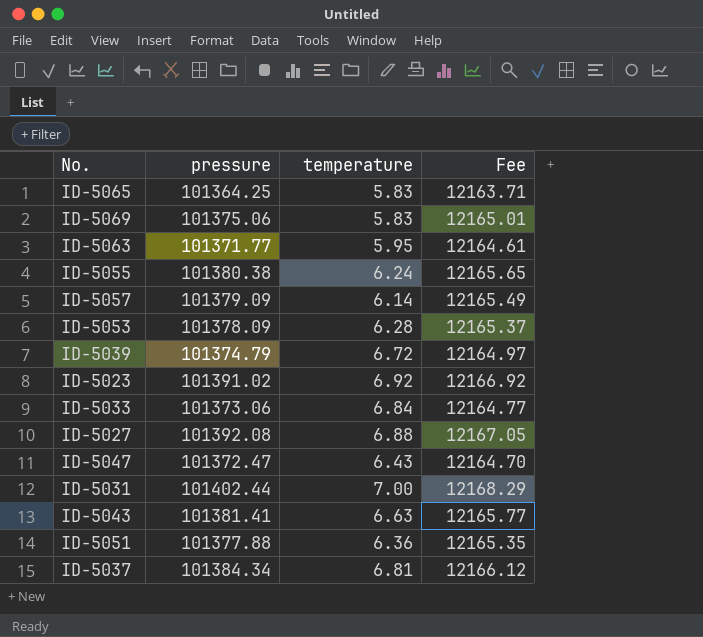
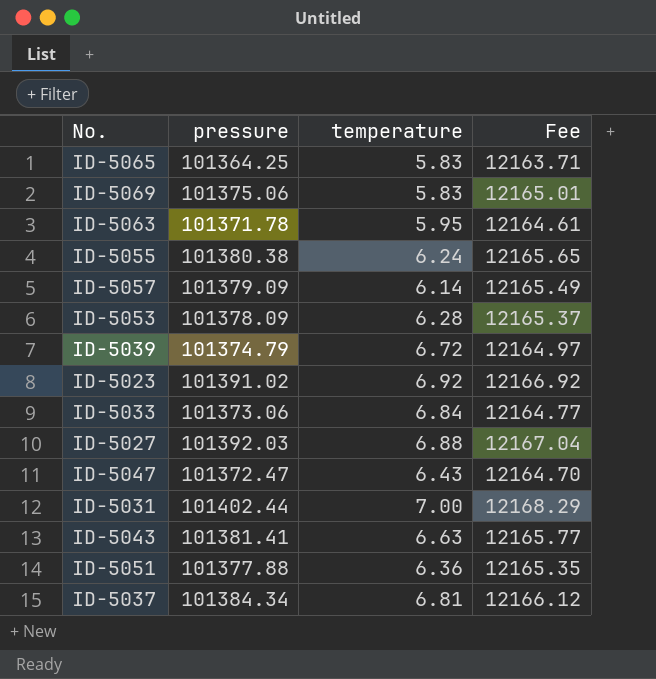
ID-5063 | pressure: 101371.77 -> 101371.78
ID-5027 | pressure: 101392.08 -> 101392.03
ID-5027 | Fee: 12167.05 -> 12167.04

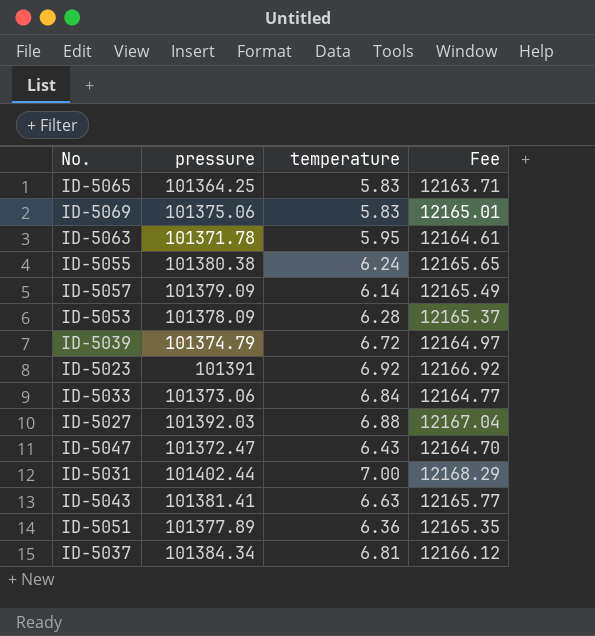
ID-5023 | pressure: 101391.02 -> 101391
ID-5051 | pressure: 101377.88 -> 101377.89

